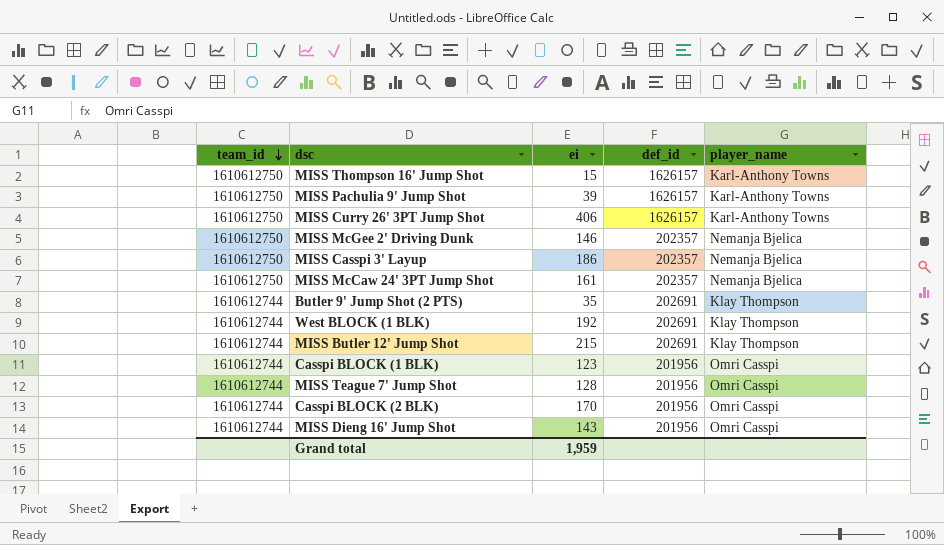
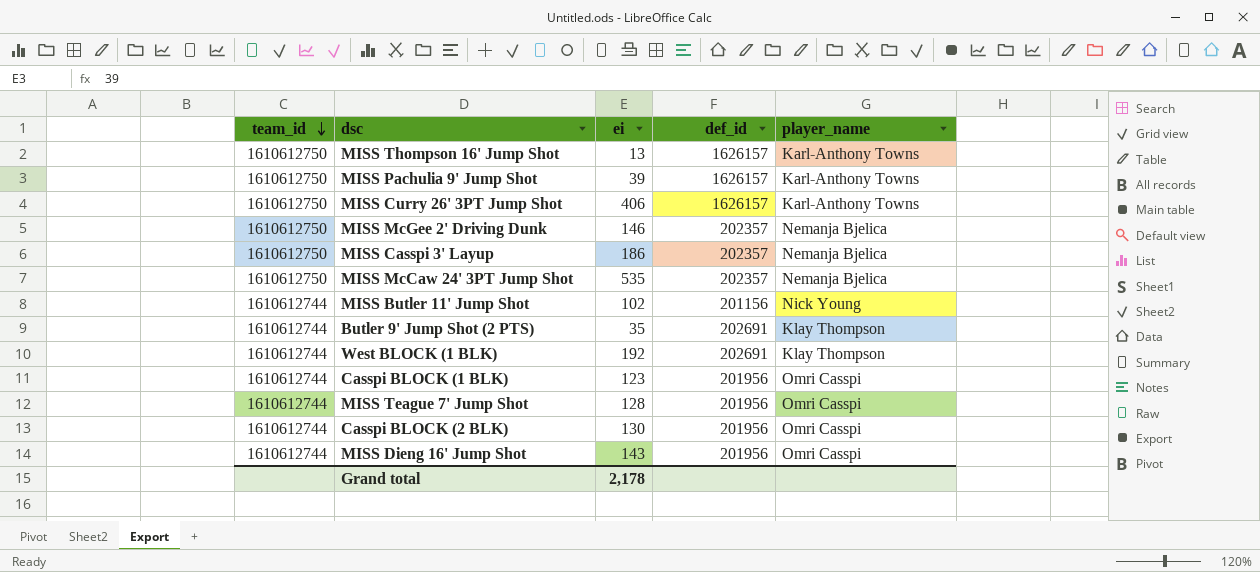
row MISS Butler 12' Jump Shot: 1610612744 | 215 | 202691 | Klay Thompson -> none
MISS Thompson 16' Jump Shot | ei: 15 -> 13
MISS McCaw 24' 3PT Jump Shot | ei: 161 -> 535
row MISS Butler 11' Jump Shot: none -> 1610612744 | 102 | 201156 | Nick Young
Casspi BLOCK (2 BLK) | ei: 170 -> 130
Grand total | ei: 1,959 -> 2,178

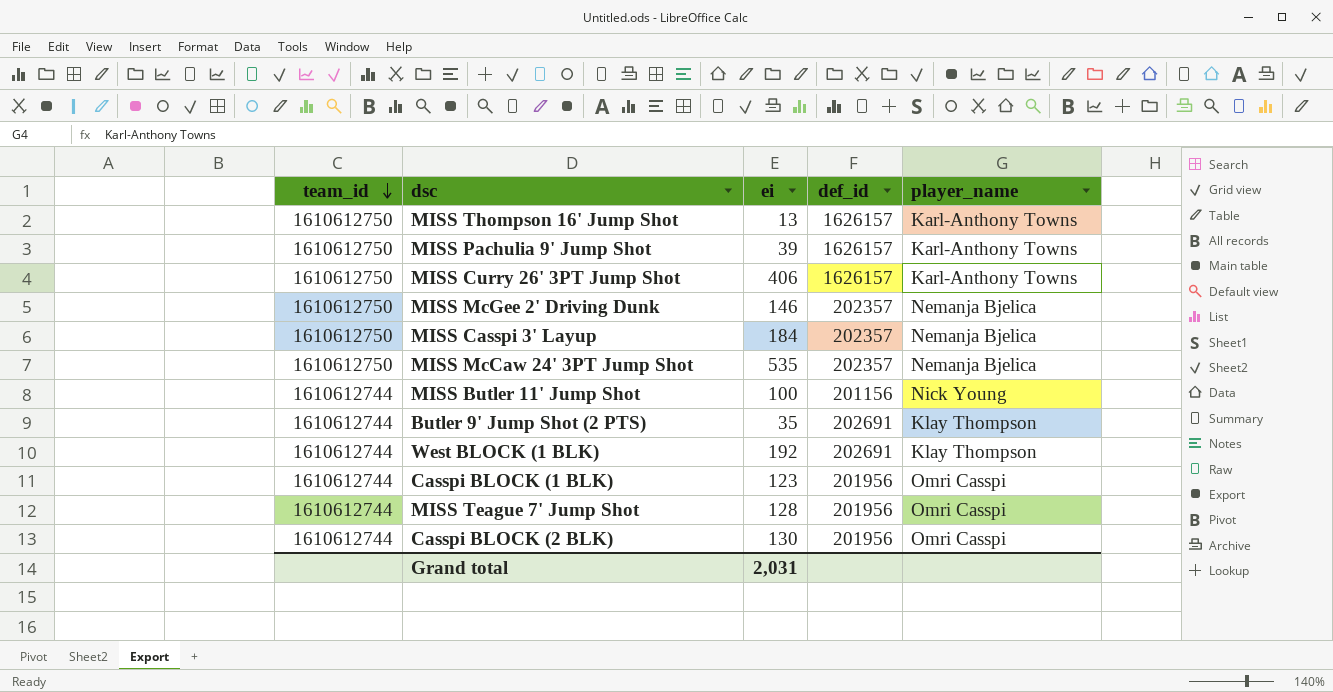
row MISS Dieng 16' Jump Shot: 1610612744 | 143 | 201956 | Omri Casspi -> none
MISS Casspi 3' Layup | ei: 186 -> 184
MISS Butler 11' Jump Shot | ei: 102 -> 100
Grand total | ei: 2,178 -> 2,031

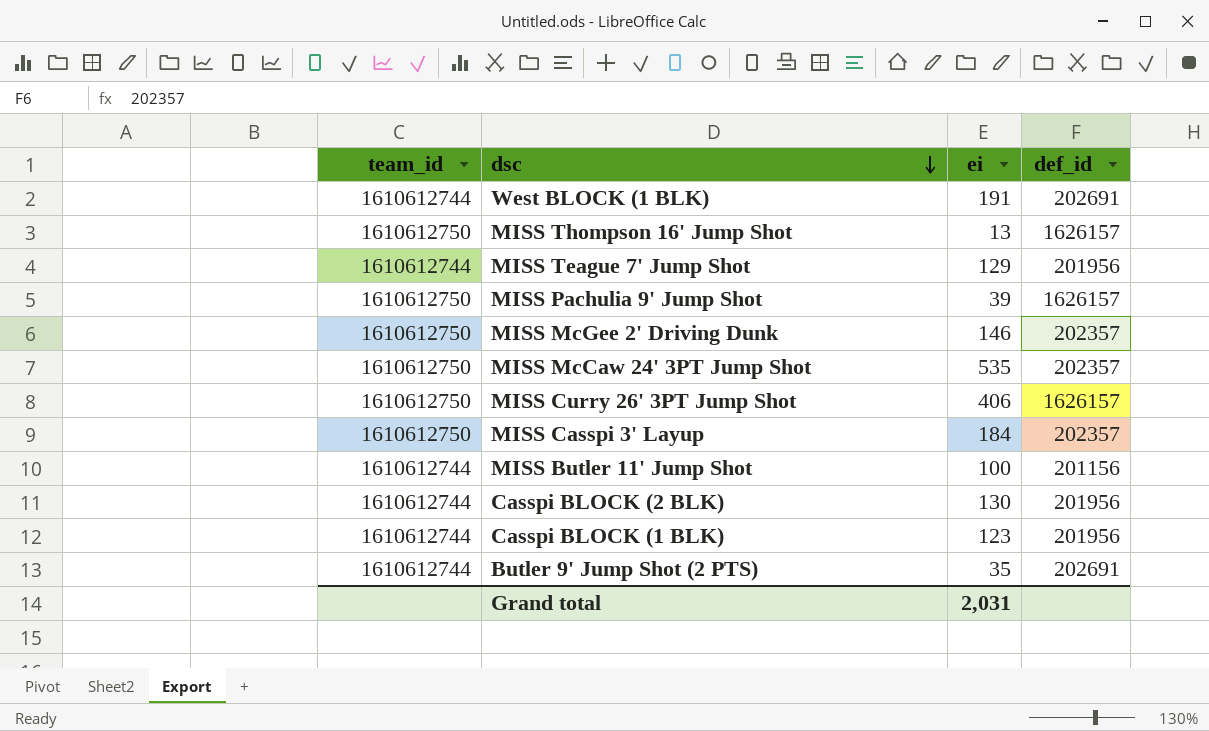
row order: team_id descending -> dsc descending
column player_name | position: 5 -> none
West BLOCK (1 BLK) | ei: 192 -> 191
MISS Teague 7' Jump Shot | ei: 128 -> 129

